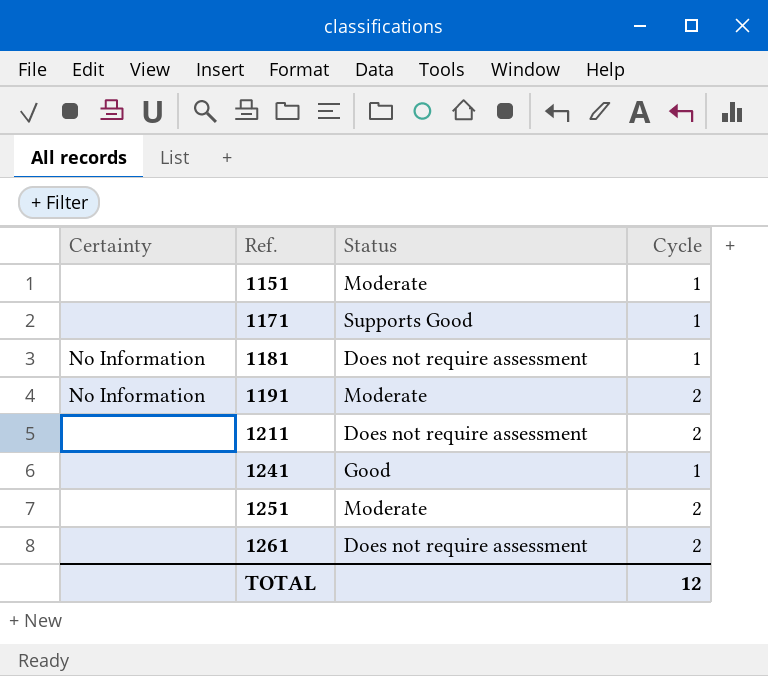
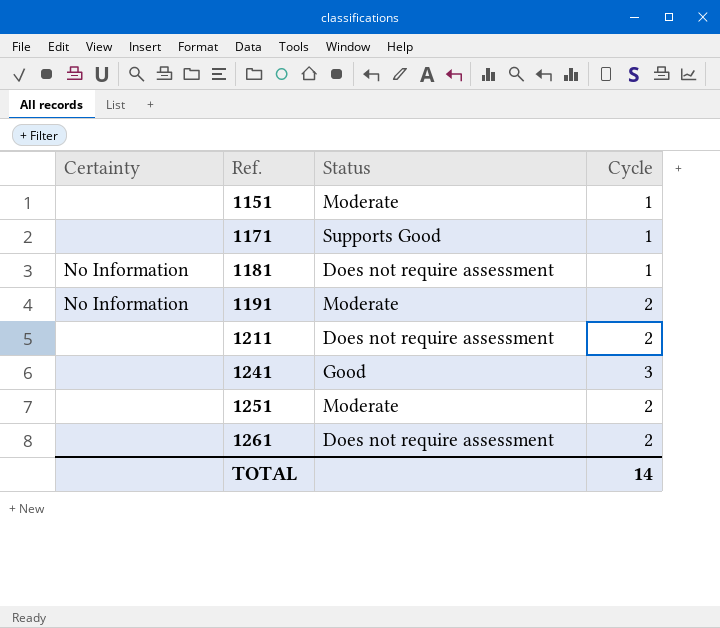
1241 | Cycle: 1 -> 3
TOTAL | Cycle: 12 -> 14

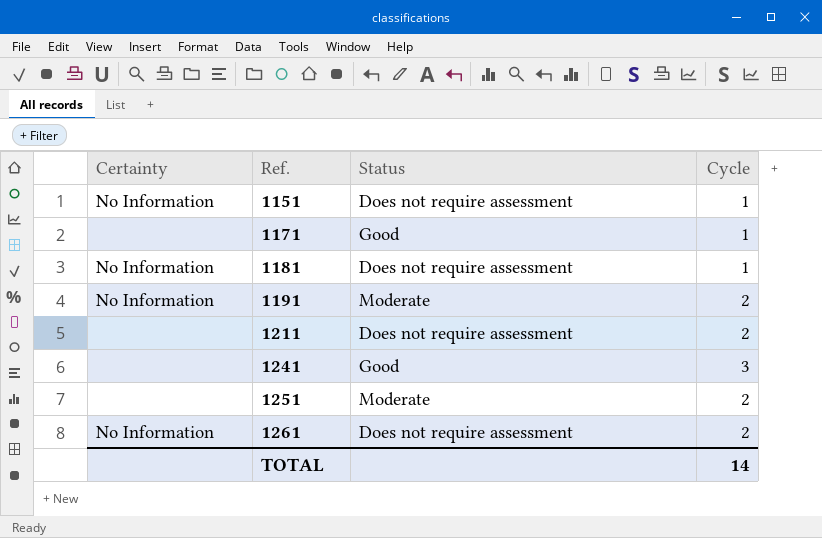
1151 | Certainty: none -> No Information
1151 | Status: Moderate -> Does not require assessment
1171 | Status: Supports Good -> Good
1261 | Certainty: none -> No Information

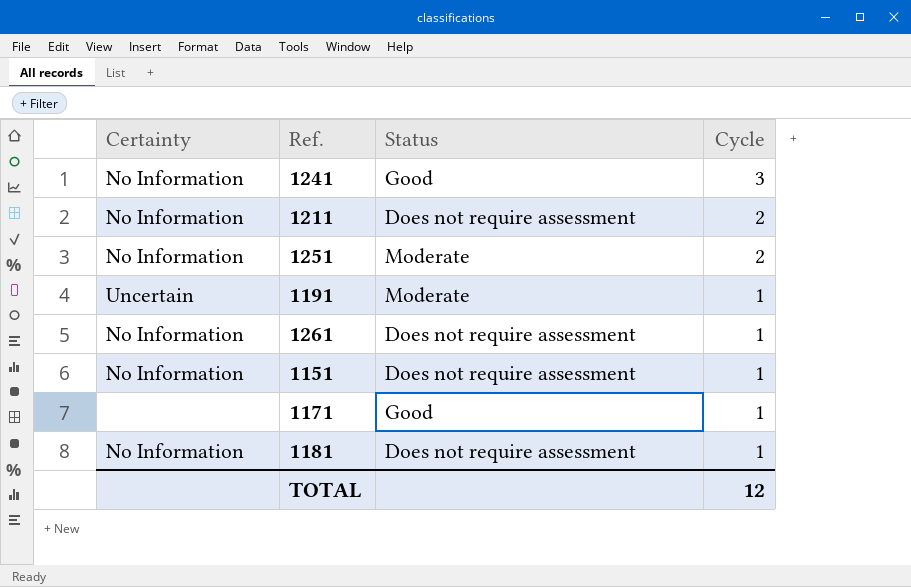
row order: Ref. ascending -> Cycle descending
1241 | Certainty: none -> No Information
1211 | Certainty: none -> No Information
1251 | Certainty: none -> No Information
1191 | Certainty: No Information -> Uncertain
1191 | Cycle: 2 -> 1
1261 | Cycle: 2 -> 1
TOTAL | Cycle: 14 -> 12

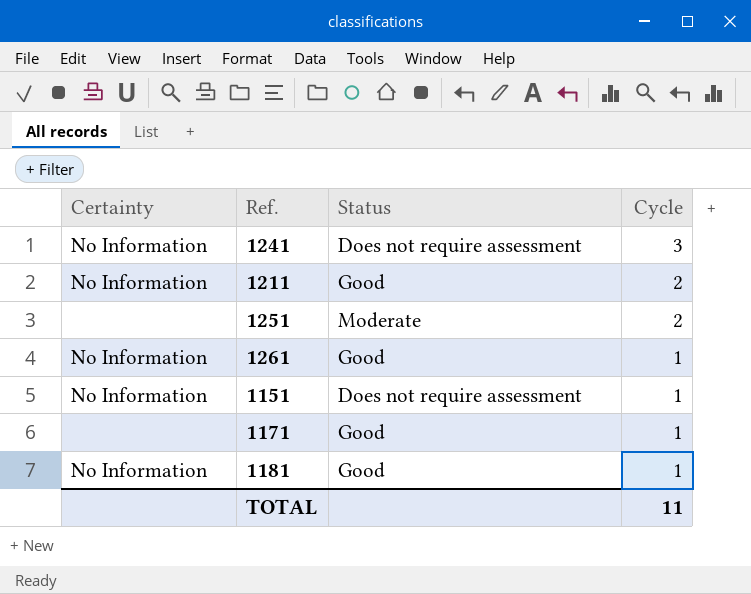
row 1191: Uncertain | Moderate | 1 -> none
1241 | Status: Good -> Does not require assessment
1211 | Status: Does not require assessment -> Good
1251 | Certainty: No Information -> none
1261 | Status: Does not require assessment -> Good
1181 | Status: Does not require assessment -> Good
TOTAL | Cycle: 12 -> 11

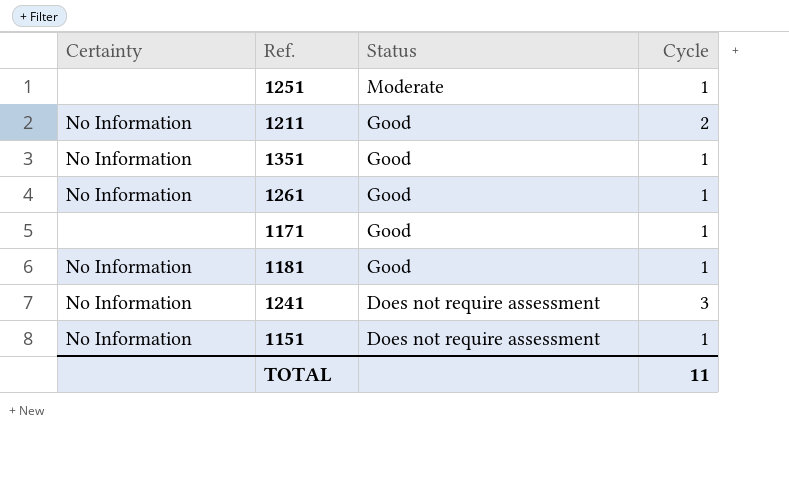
row order: Cycle descending -> Status descending
1251 | Cycle: 2 -> 1
row 1351: none -> No Information | Good | 1

